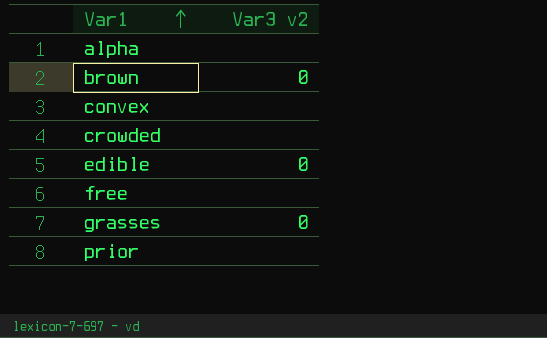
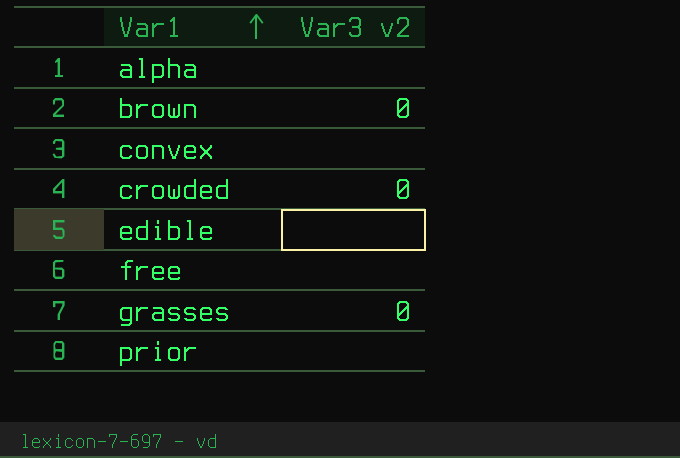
crowded | Var3 v2: none -> 0
edible | Var3 v2: 0 -> none

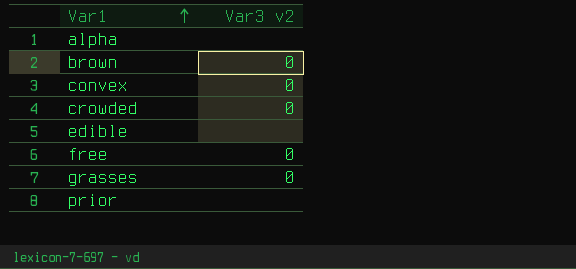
convex | Var3 v2: none -> 0
free | Var3 v2: none -> 0

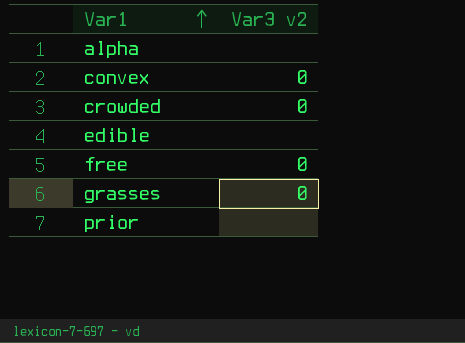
row brown: 0 -> none

